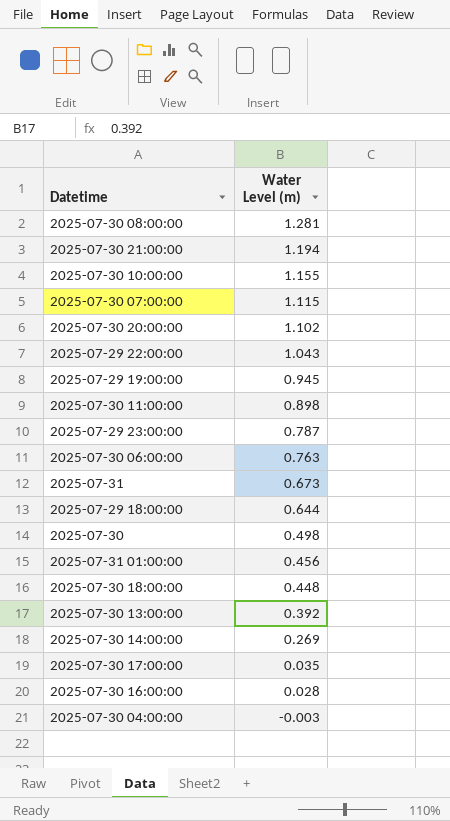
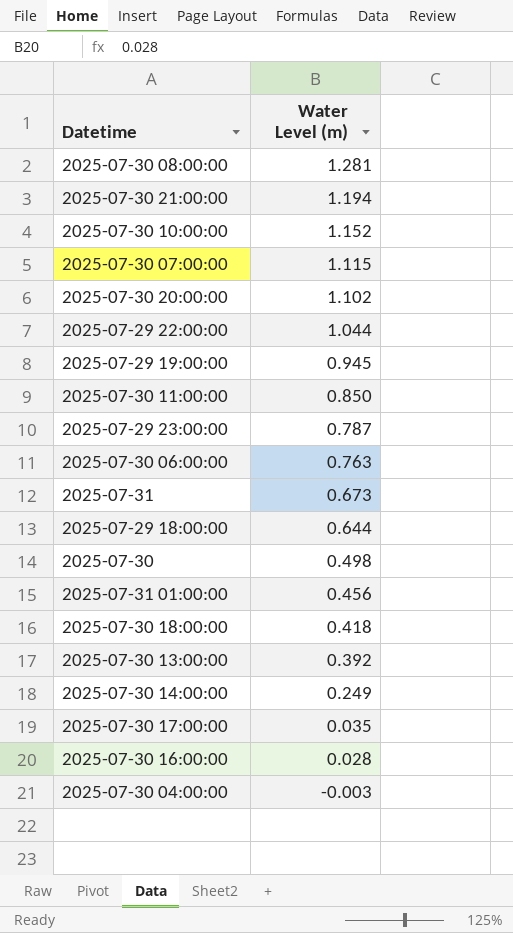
2025-07-30 10:00:00 | Water Level (m): 1.155 -> 1.152
2025-07-29 22:00:00 | Water Level (m): 1.043 -> 1.044
2025-07-30 11:00:00 | Water Level (m): 0.898 -> 0.850
2025-07-30 18:00:00 | Water Level (m): 0.448 -> 0.418
2025-07-30 14:00:00 | Water Level (m): 0.269 -> 0.249

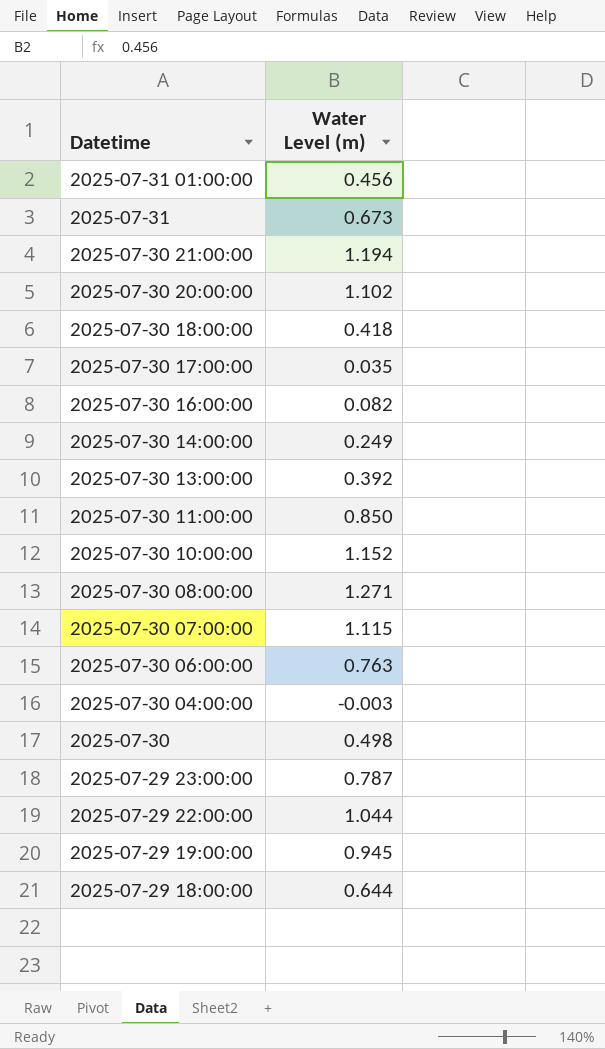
row order: Water Level (m) descending -> Datetime descending
2025-07-30 16:00:00 | Water Level (m): 0.028 -> 0.082
2025-07-30 08:00:00 | Water Level (m): 1.281 -> 1.271

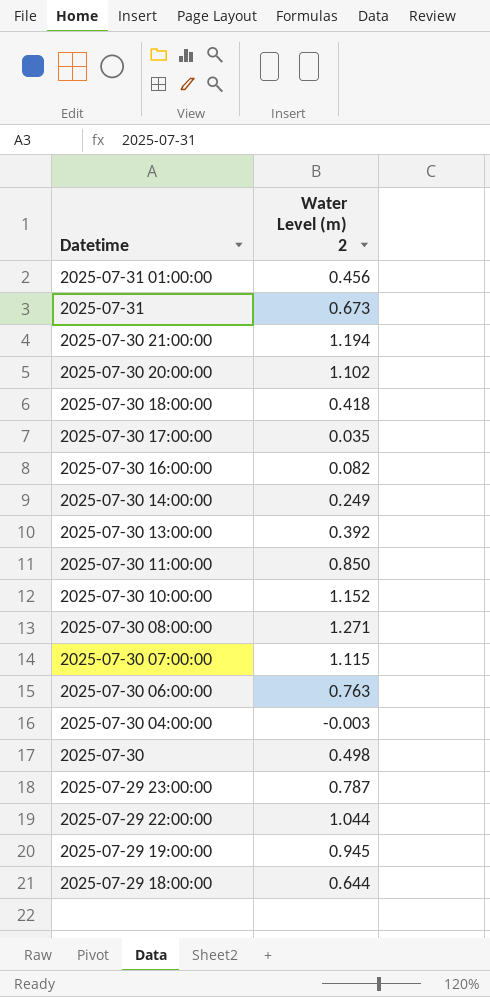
column name: Water Level (m) -> Water Level (m) 2

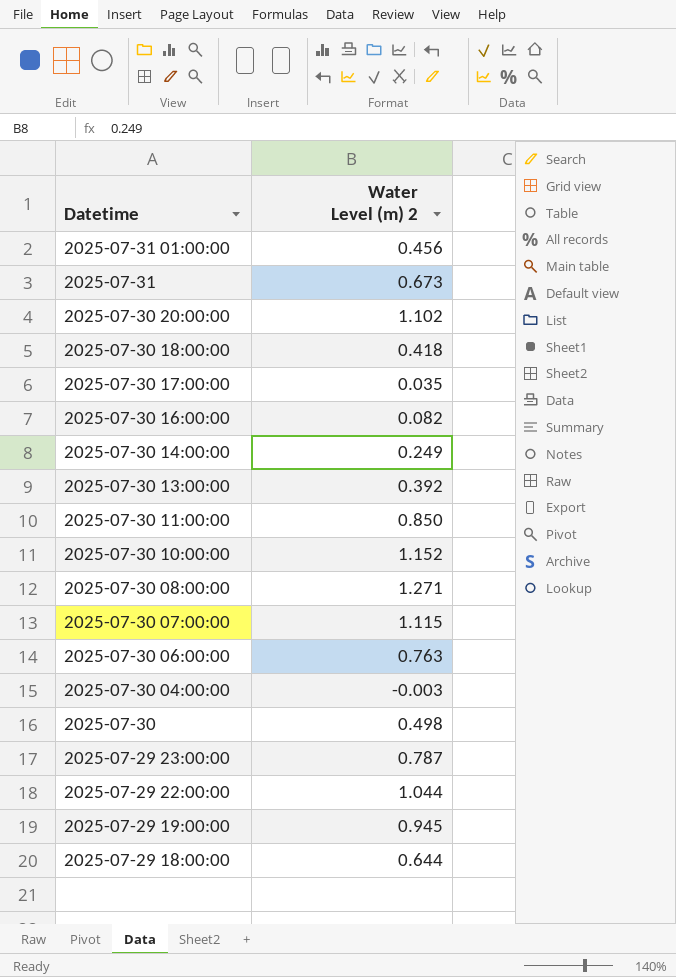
row 2025-07-30 21:00:00: 1.194 -> none

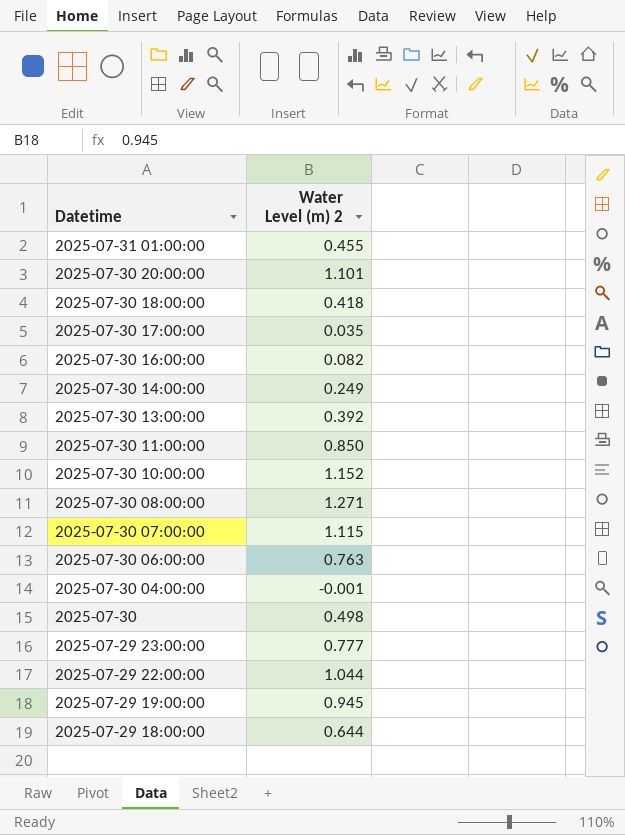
row 2025-07-31: 0.673 -> none
2025-07-31 01:00:00 | Water Level (m) 2: 0.456 -> 0.455
2025-07-30 20:00:00 | Water Level (m) 2: 1.102 -> 1.101
2025-07-30 04:00:00 | Water Level (m) 2: -0.003 -> -0.001
2025-07-29 23:00:00 | Water Level (m) 2: 0.787 -> 0.777

